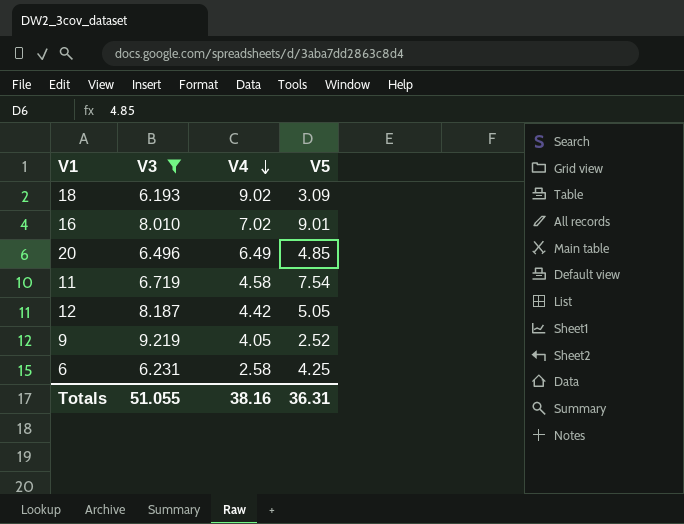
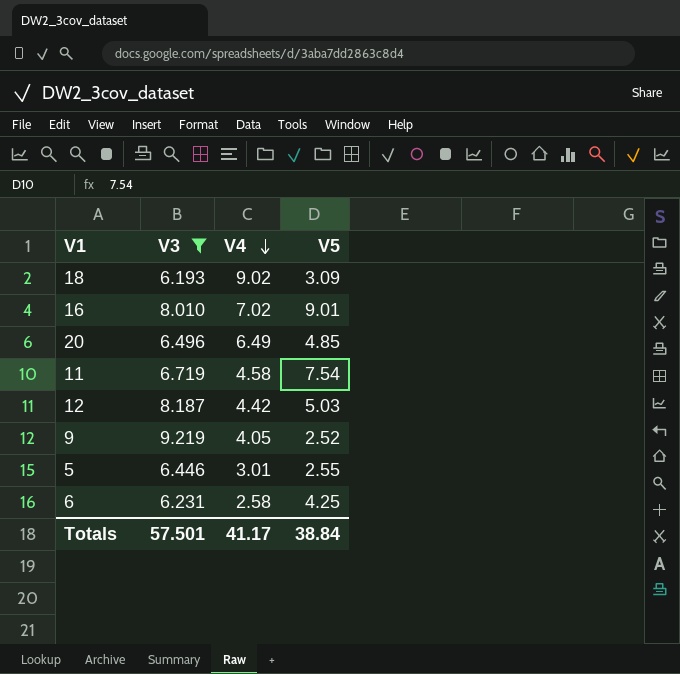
12 | V5: 5.05 -> 5.03
row 5: none -> 6.446 | 3.01 | 2.55
Totals | V3: 51.055 -> 57.501
Totals | V4: 38.16 -> 41.17
Totals | V5: 36.31 -> 38.84

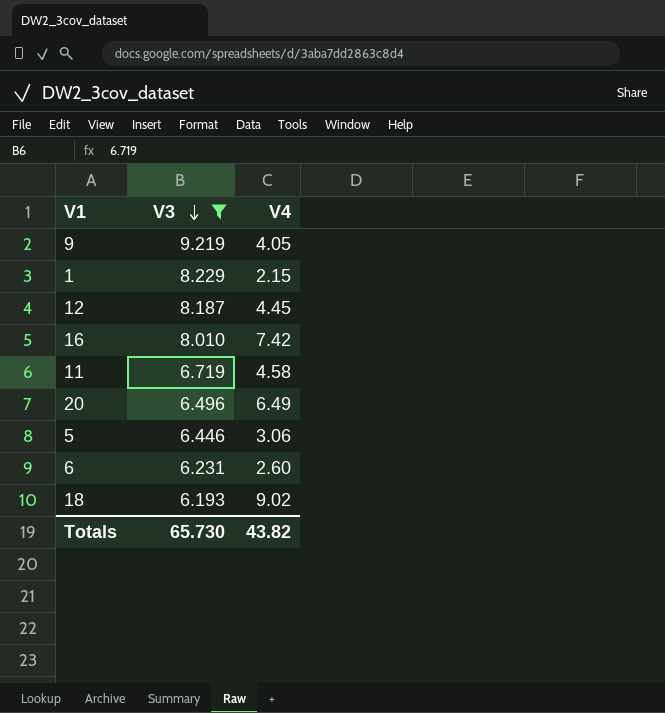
row order: V4 descending -> V3 descending
column V5 | position: 4 -> none
row 1: none -> 8.229 | 2.15
12 | V4: 4.42 -> 4.45
16 | V4: 7.02 -> 7.42
5 | V4: 3.01 -> 3.06
6 | V4: 2.58 -> 2.60
Totals | V3: 57.501 -> 65.730
Totals | V4: 41.17 -> 43.82

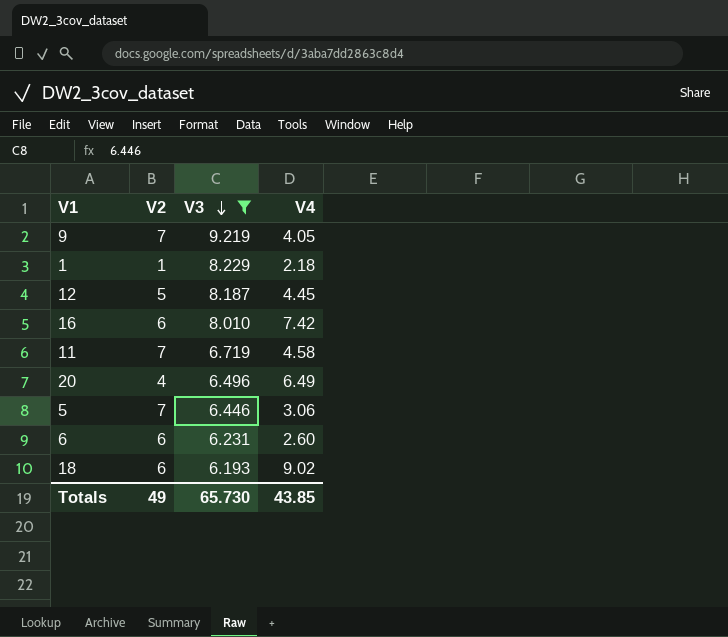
column V2 | position: none -> 2
1 | V4: 2.15 -> 2.18
Totals | V4: 43.82 -> 43.85

